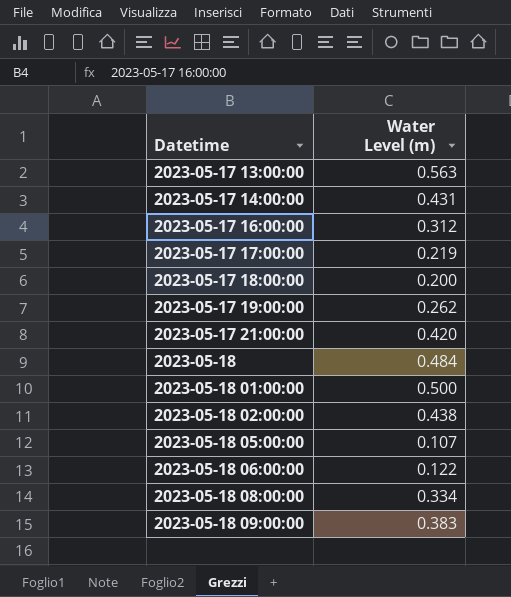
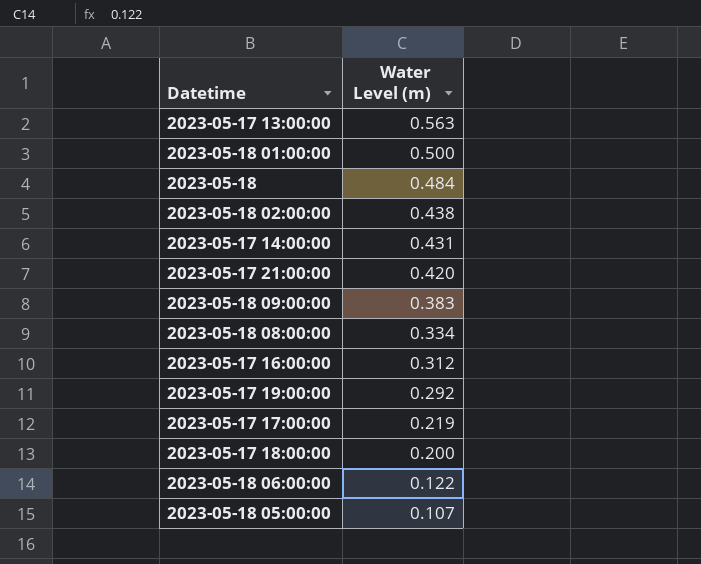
row order: Datetime ascending -> Water Level (m) descending
2023-05-17 19:00:00 | Water Level (m): 0.262 -> 0.292

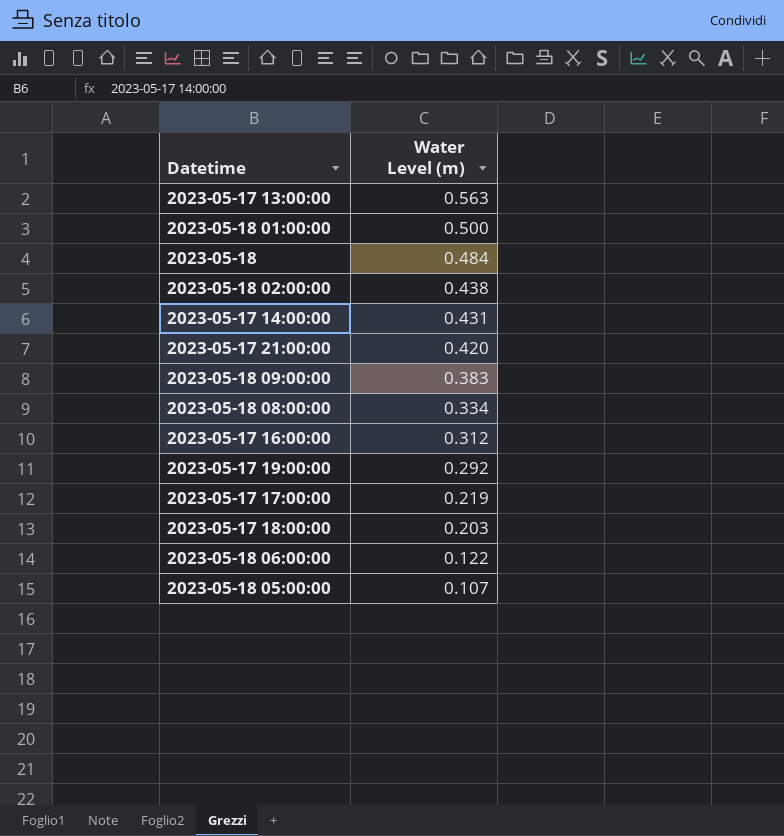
2023-05-17 18:00:00 | Water Level (m): 0.200 -> 0.203

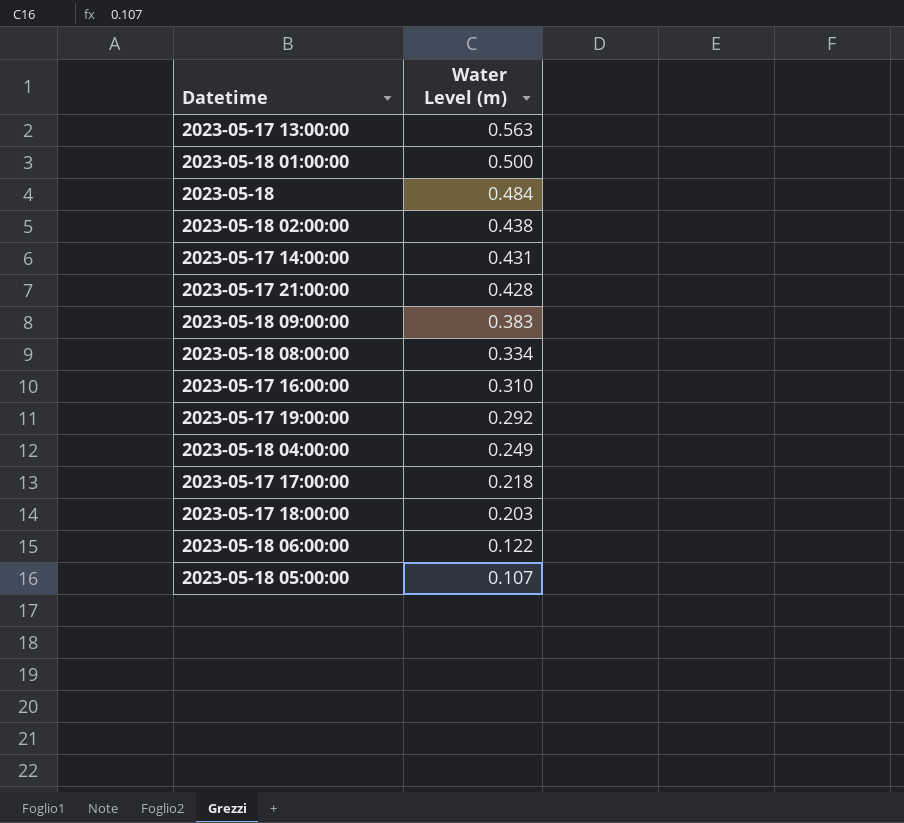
2023-05-17 21:00:00 | Water Level (m): 0.420 -> 0.428
2023-05-17 16:00:00 | Water Level (m): 0.312 -> 0.310
row 2023-05-18 04:00:00: none -> 0.249
2023-05-17 17:00:00 | Water Level (m): 0.219 -> 0.218

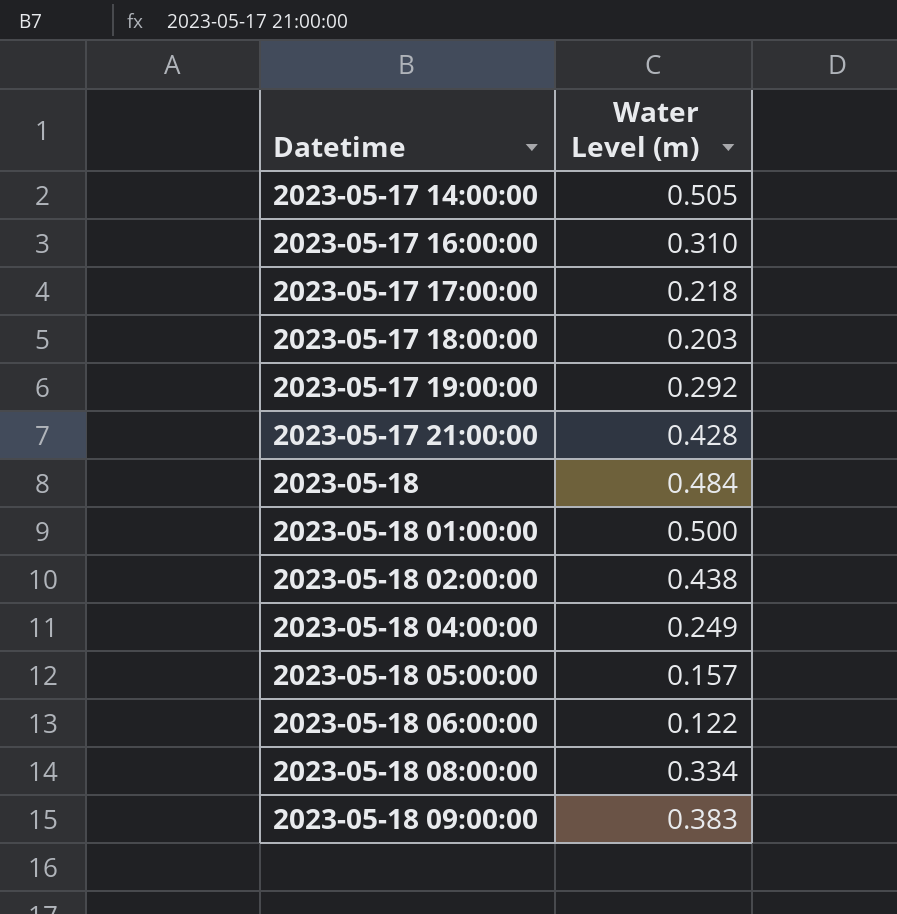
row order: Water Level (m) descending -> Datetime ascending
row 2023-05-17 13:00:00: 0.563 -> none
2023-05-17 14:00:00 | Water Level (m): 0.431 -> 0.505
2023-05-18 05:00:00 | Water Level (m): 0.107 -> 0.157

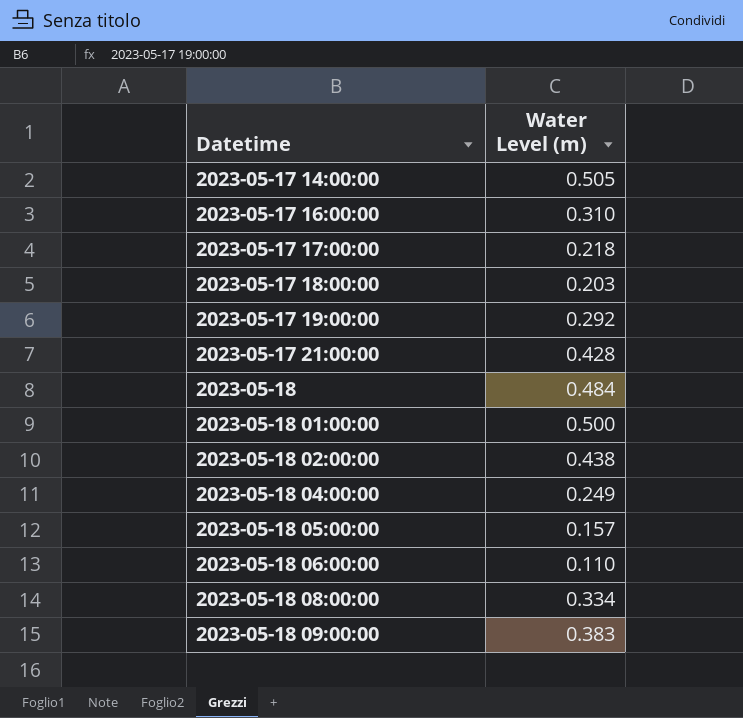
2023-05-18 06:00:00 | Water Level (m): 0.122 -> 0.110

